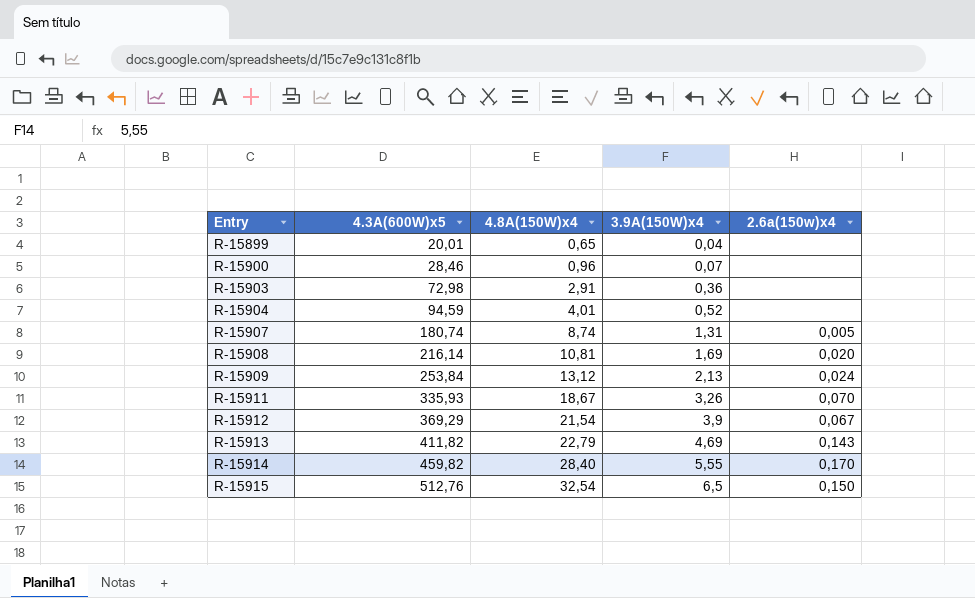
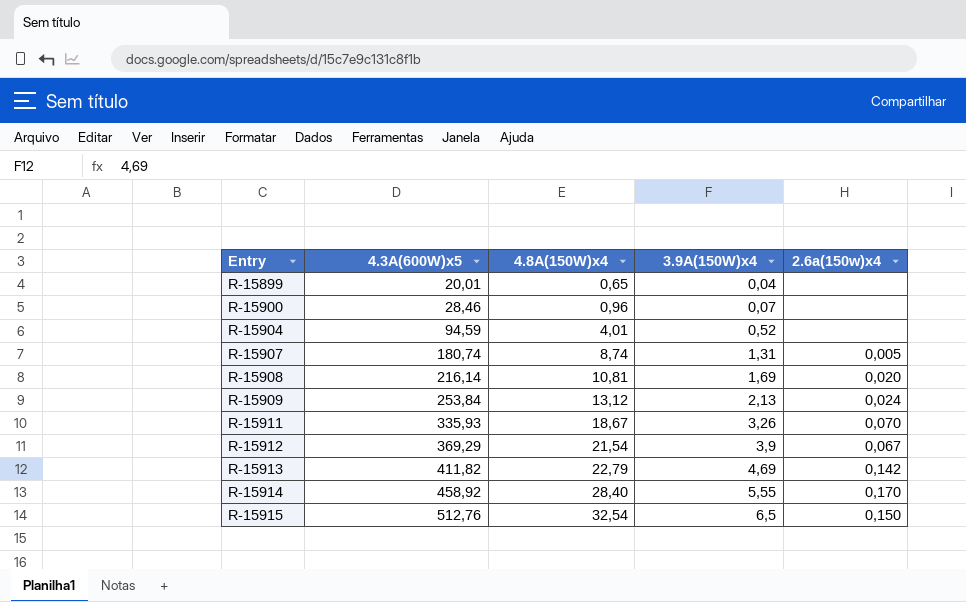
row R-15903: 72,98 | 2,91 | 0,36 | none -> none
R-15913 | 2.6a(150w)x4: 0,143 -> 0,142
R-15914 | 4.3A(600W)x5: 459,82 -> 458,92

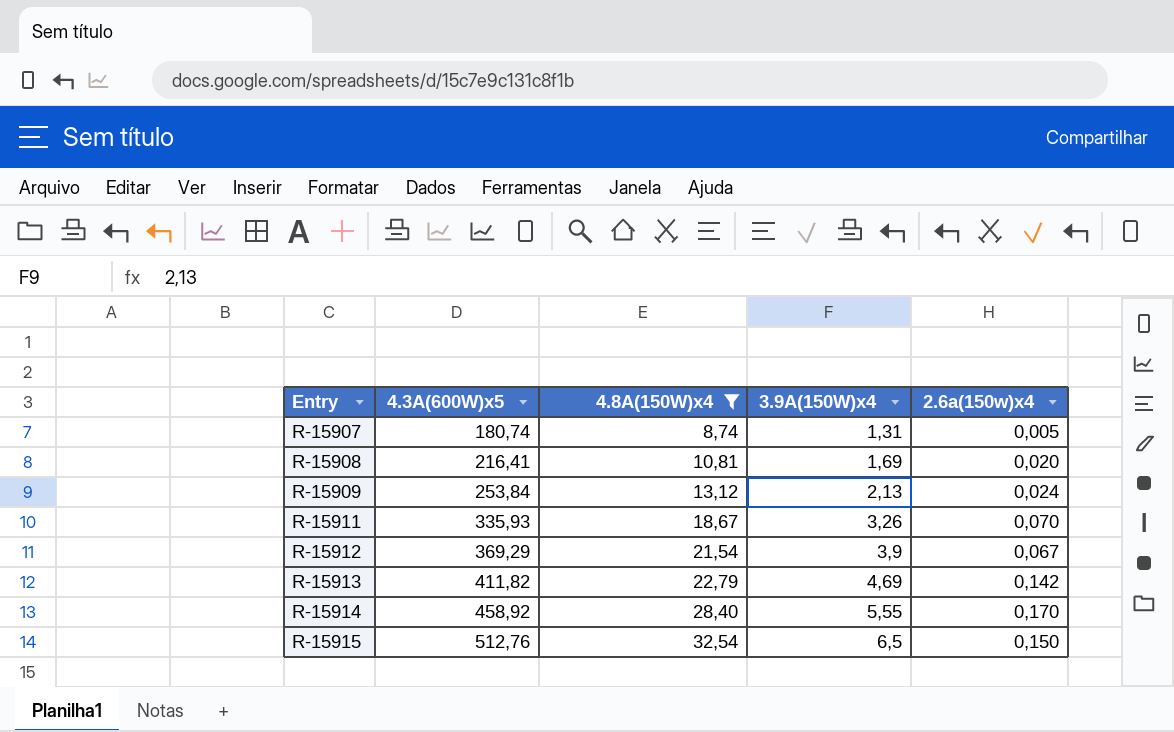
filter: none -> 4.8A(150W)x4 >= 8,74
R-15908 | 4.3A(600W)x5: 216,14 -> 216,41

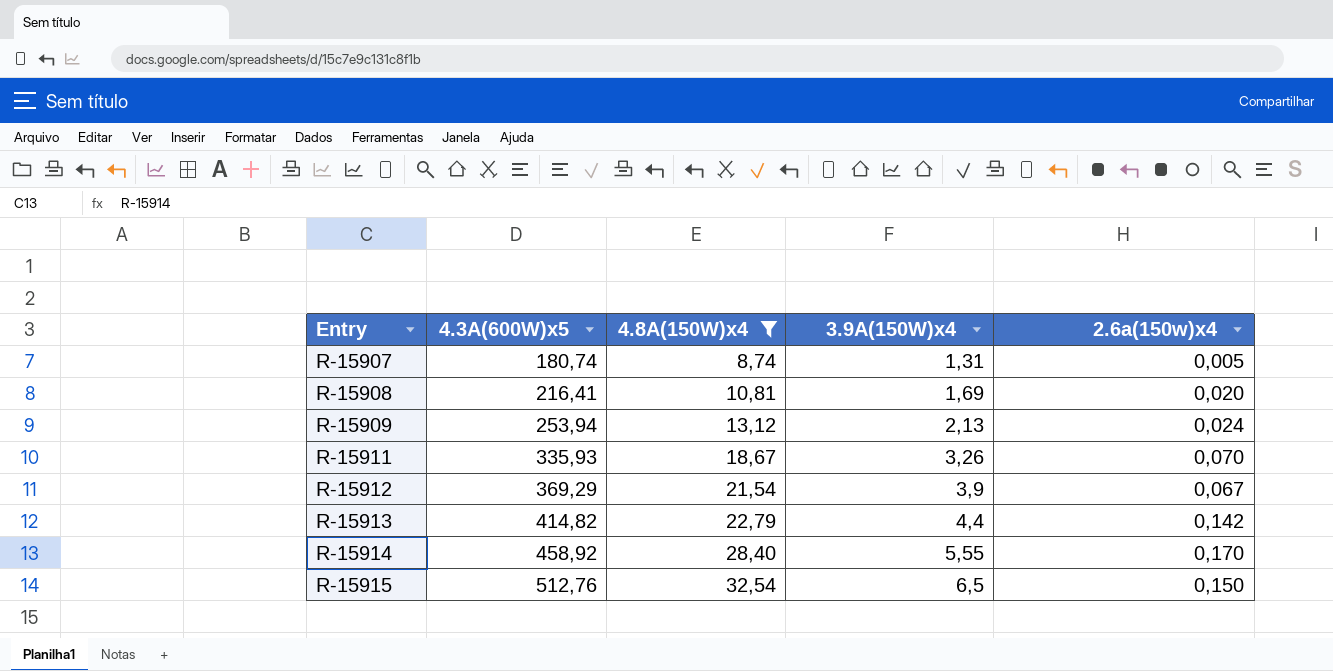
R-15909 | 4.3A(600W)x5: 253,84 -> 253,94
R-15913 | 4.3A(600W)x5: 411,82 -> 414,82
R-15913 | 3.9A(150W)x4: 4,69 -> 4,4

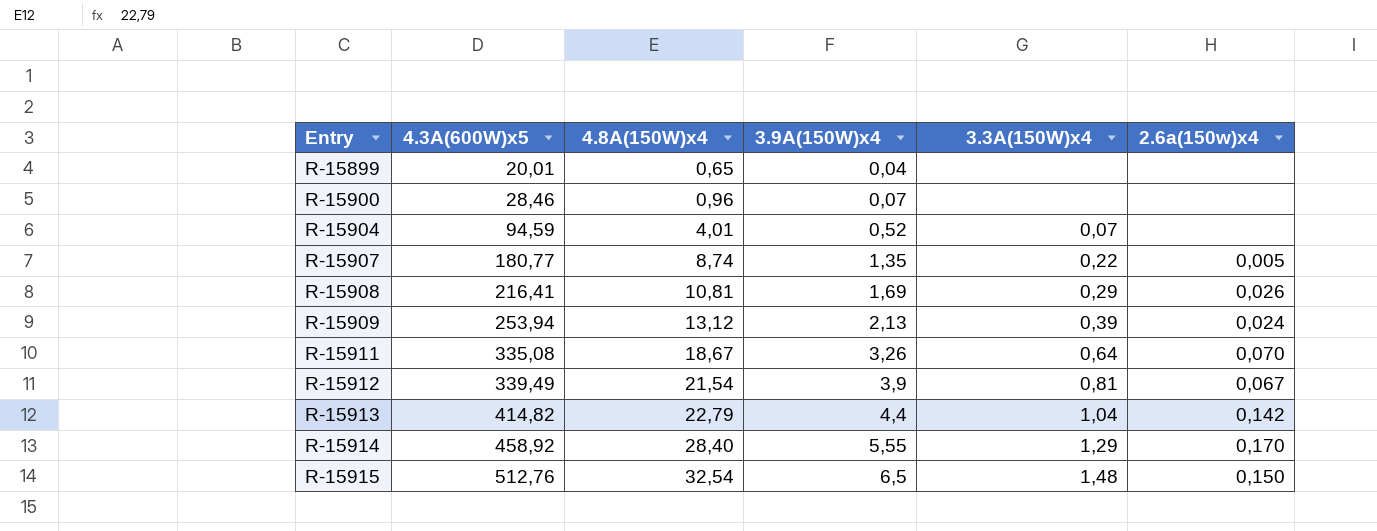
filter: 4.8A(150W)x4 >= 8,74 -> none
column 3.3A(150W)x4 | position: none -> 5
R-15907 | 4.3A(600W)x5: 180,74 -> 180,77
R-15907 | 3.9A(150W)x4: 1,31 -> 1,35
R-15908 | 2.6a(150w)x4: 0,020 -> 0,026
R-15911 | 4.3A(600W)x5: 335,93 -> 335,08
R-15912 | 4.3A(600W)x5: 369,29 -> 339,49

